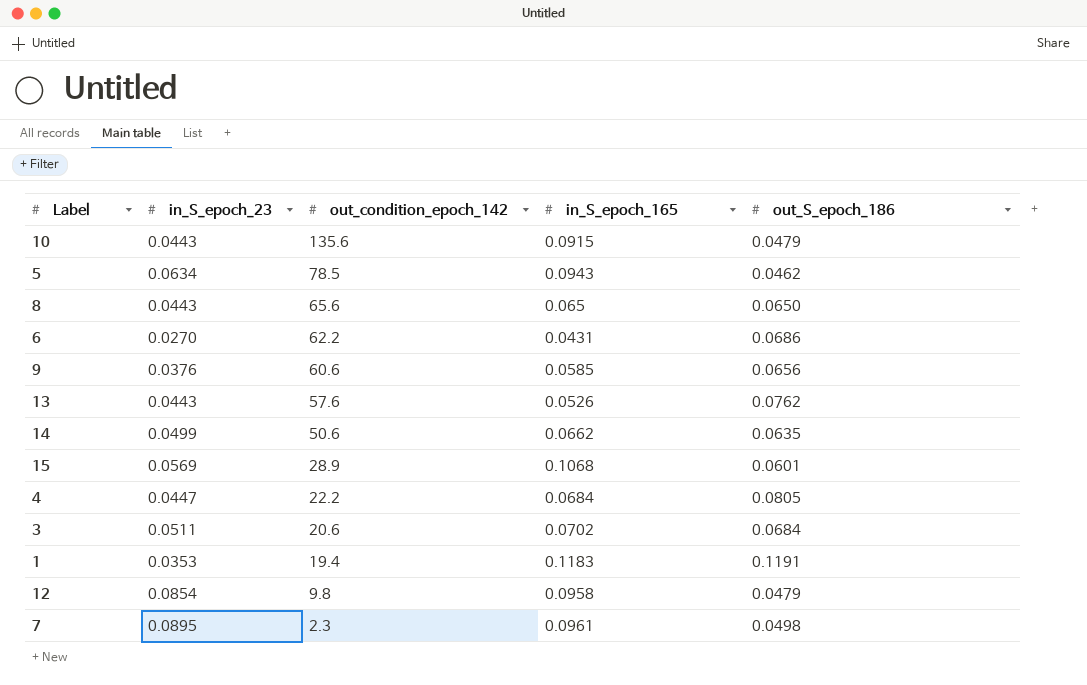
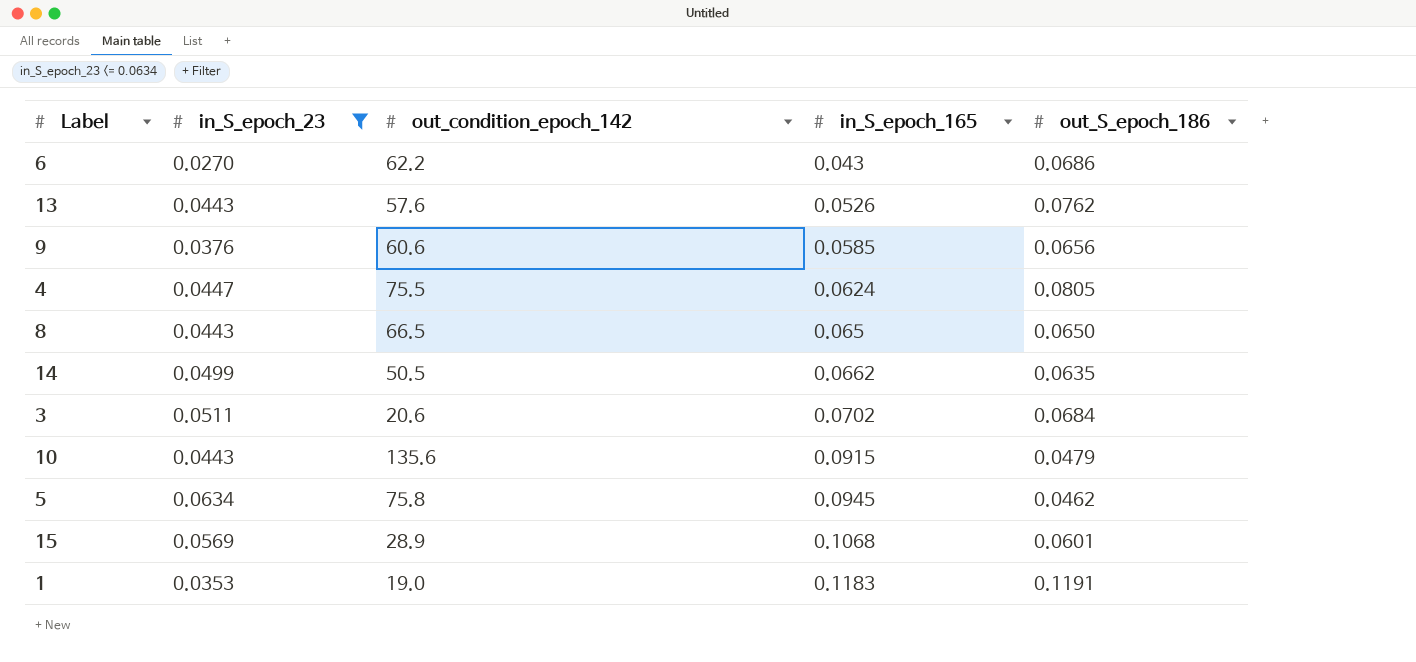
filter: none -> in_S_epoch_23 <= 0.0634
row order: out_condition_epoch_142 descending -> in_S_epoch_165 ascending
6 | in_S_epoch_165: 0.0431 -> 0.043
4 | out_condition_epoch_142: 22.2 -> 75.5
4 | in_S_epoch_165: 0.0684 -> 0.0624
8 | out_condition_epoch_142: 65.6 -> 66.5
14 | out_condition_epoch_142: 50.6 -> 50.5
5 | out_condition_epoch_142: 78.5 -> 75.8
5 | in_S_epoch_165: 0.0943 -> 0.0945
1 | out_condition_epoch_142: 19.4 -> 19.0

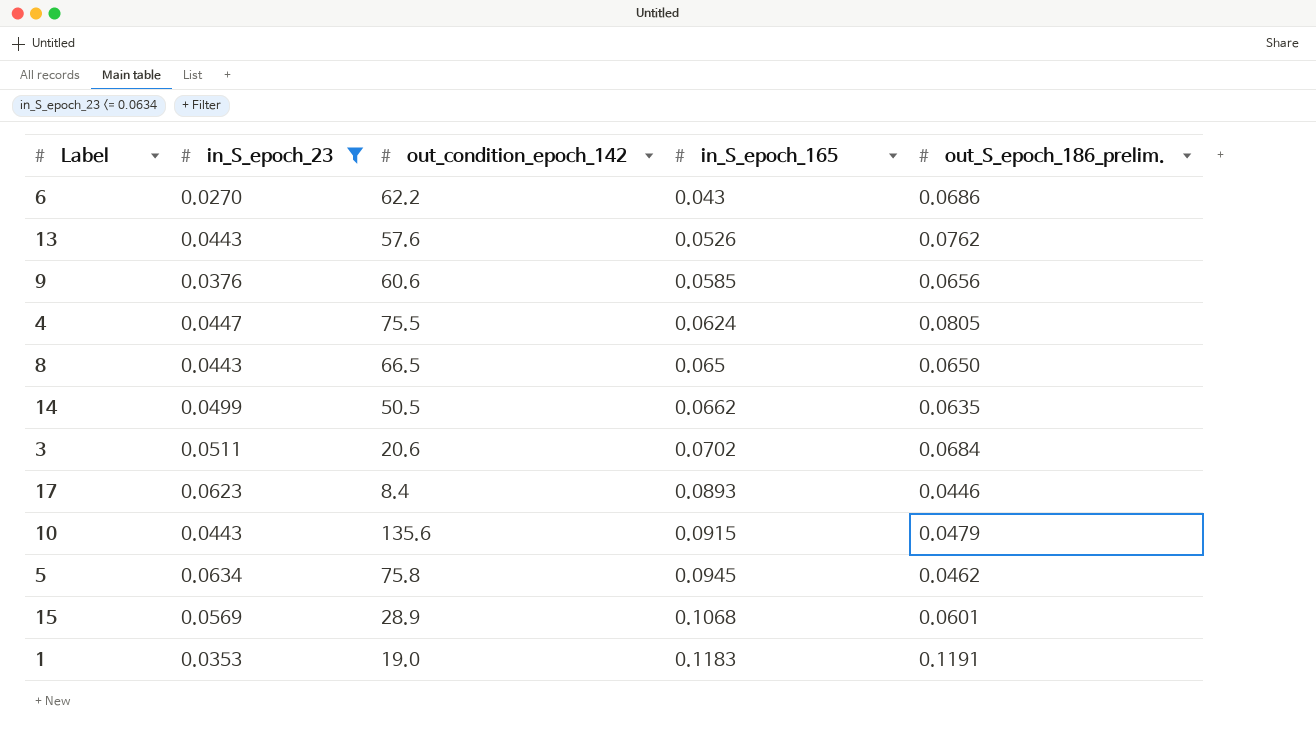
column name: out_S_epoch_186 -> out_S_epoch_186_prelim.
row 17: none -> 0.0623 | 8.4 | 0.0893 | 0.0446

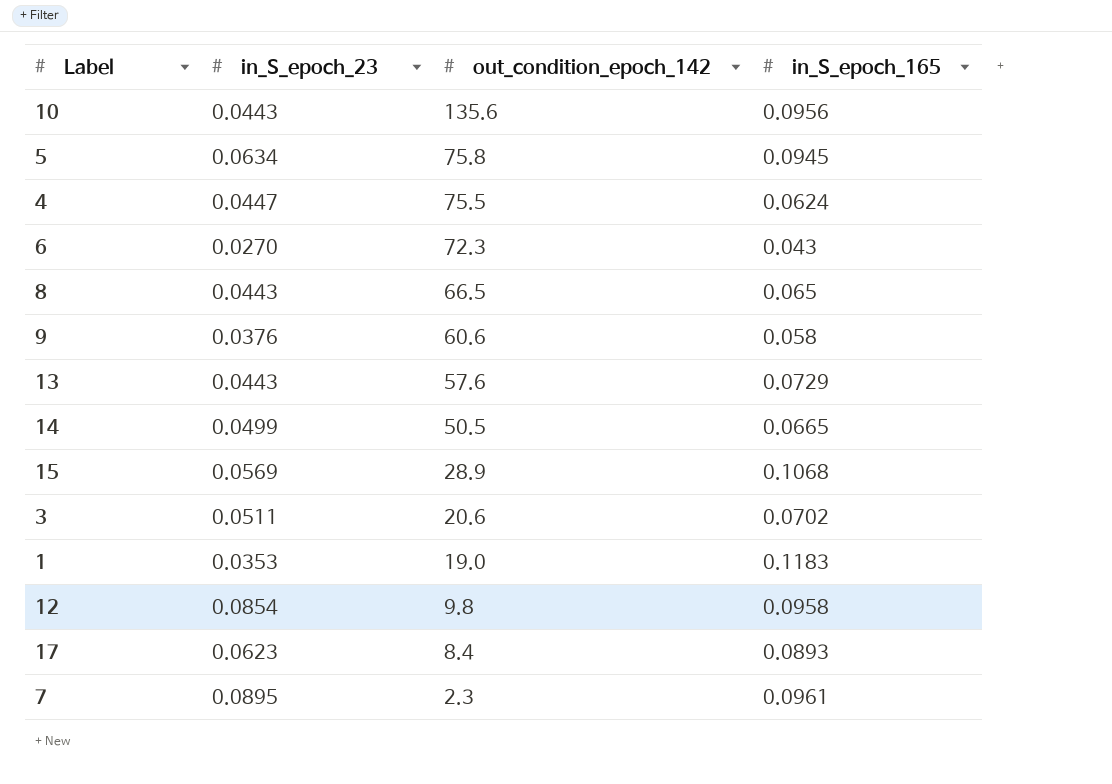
filter: in_S_epoch_23 <= 0.0634 -> none
row order: in_S_epoch_165 ascending -> out_condition_epoch_142 descending
column out_S_epoch_186_prelim. | position: 5 -> none
10 | in_S_epoch_165: 0.0915 -> 0.0956
6 | out_condition_epoch_142: 62.2 -> 72.3
9 | in_S_epoch_165: 0.0585 -> 0.058
13 | in_S_epoch_165: 0.0526 -> 0.0729
14 | in_S_epoch_165: 0.0662 -> 0.0665

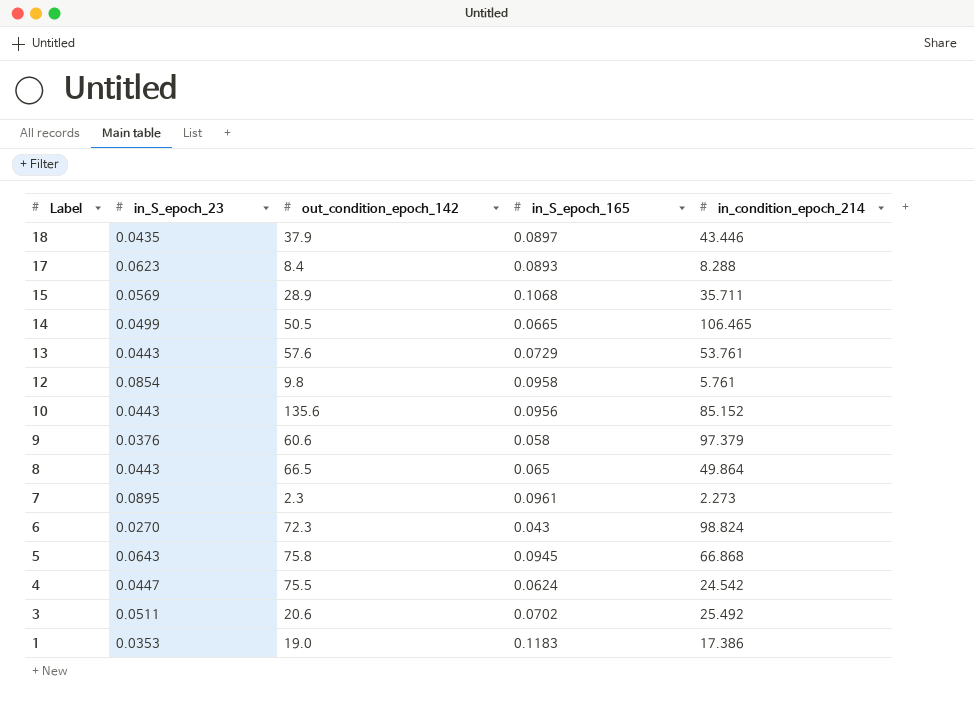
row order: out_condition_epoch_142 descending -> Label descending
column in_condition_epoch_214 | position: none -> 5
row 18: none -> 0.0435 | 37.9 | 0.0897 | 43.446
5 | in_S_epoch_23: 0.0634 -> 0.0643

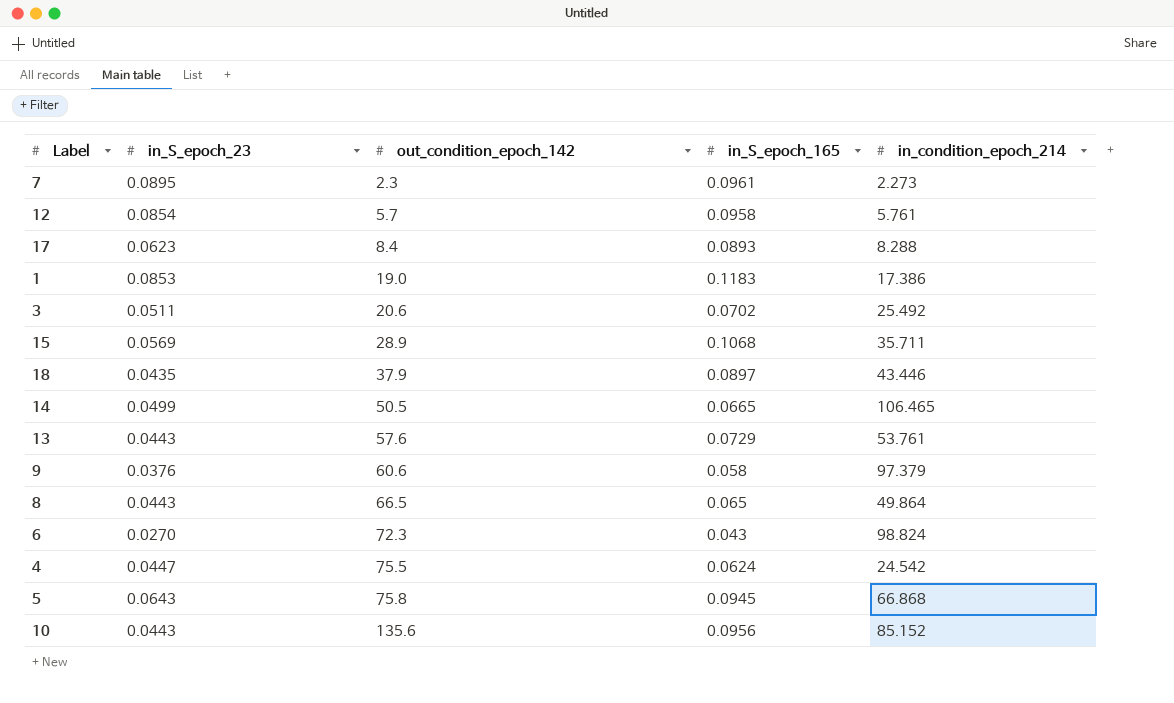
row order: Label descending -> out_condition_epoch_142 ascending
12 | out_condition_epoch_142: 9.8 -> 5.7
1 | in_S_epoch_23: 0.0353 -> 0.0853

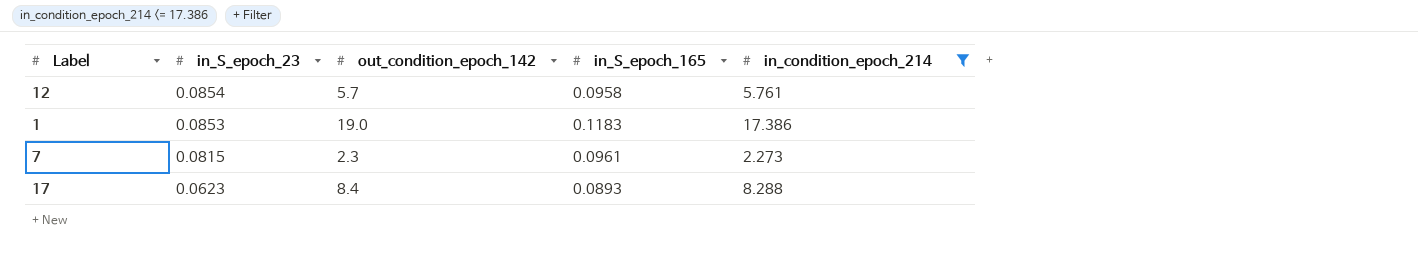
filter: none -> in_condition_epoch_214 <= 17.386
row order: out_condition_epoch_142 ascending -> in_S_epoch_23 descending
7 | in_S_epoch_23: 0.0895 -> 0.0815

